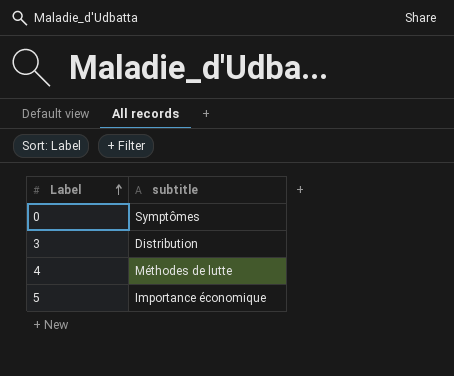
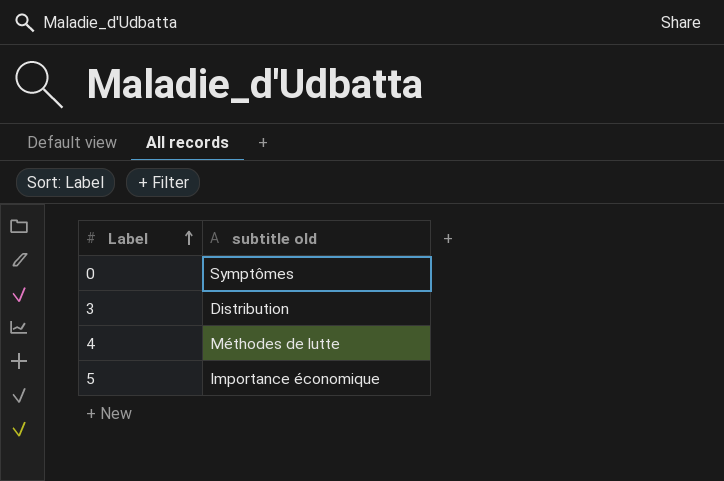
column name: subtitle -> subtitle old

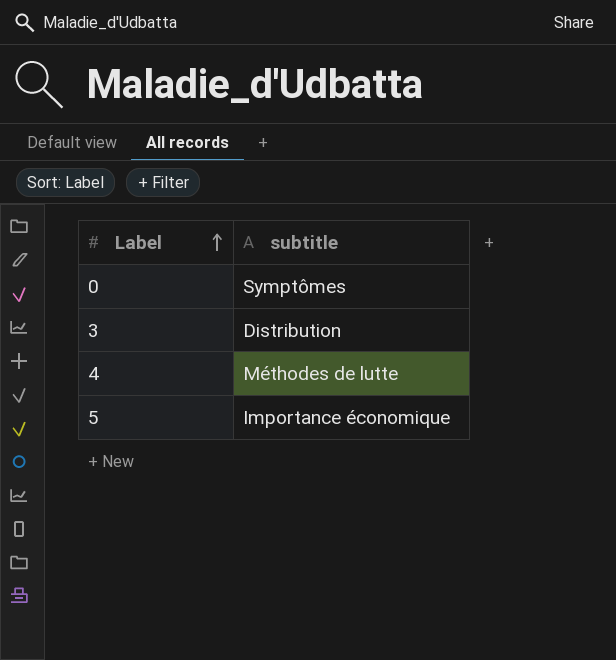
column name: subtitle old -> subtitle

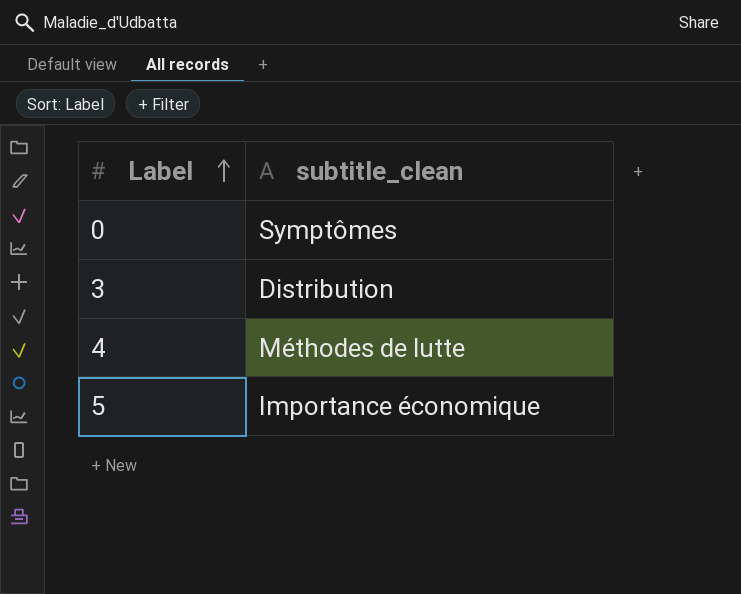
column name: subtitle -> subtitle_clean

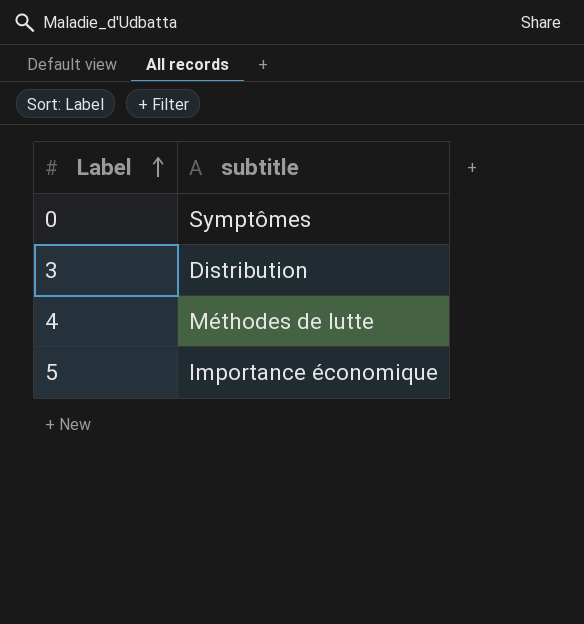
column name: subtitle_clean -> subtitle

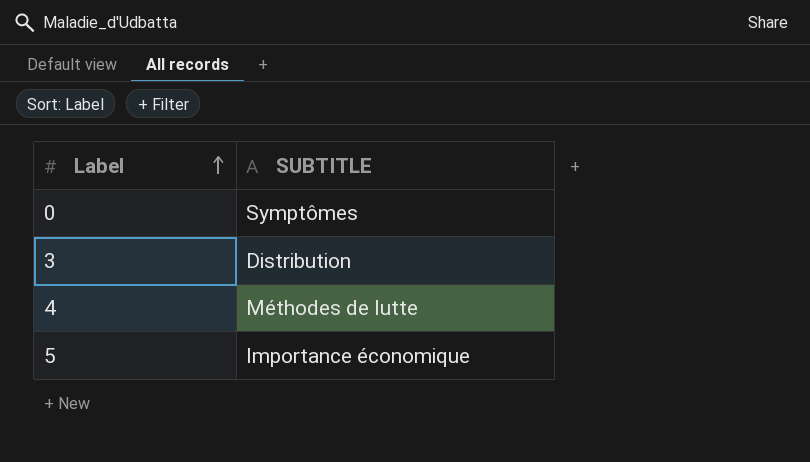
column name: subtitle -> SUBTITLE

